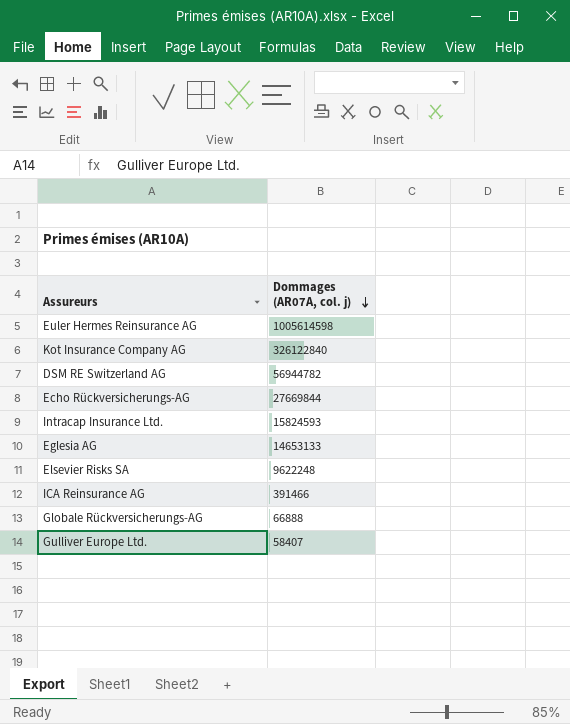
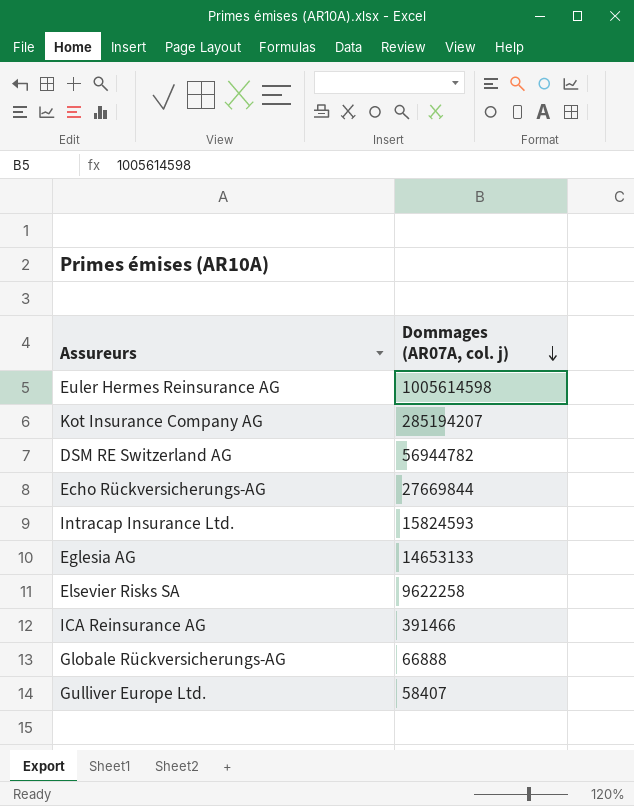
Kot Insurance Company AG | Dommages (AR07A, col. j): 326122840 -> 285194207
Elsevier Risks SA | Dommages (AR07A, col. j): 9622248 -> 9622258

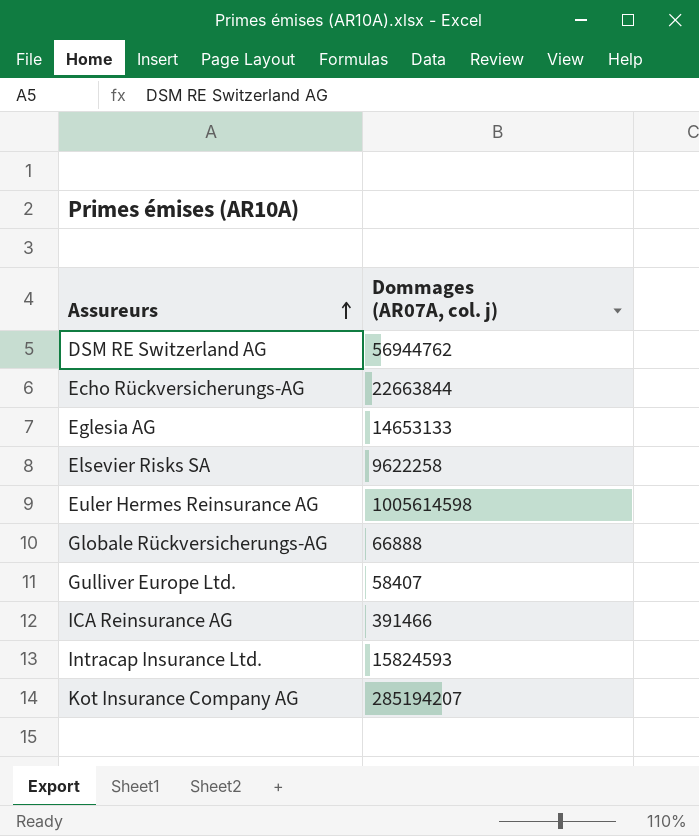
row order: Dommages (AR07A, col. j) descending -> Assureurs ascending
DSM RE Switzerland AG | Dommages (AR07A, col. j): 56944782 -> 56944762
Echo Rückversicherungs-AG | Dommages (AR07A, col. j): 27669844 -> 22663844

